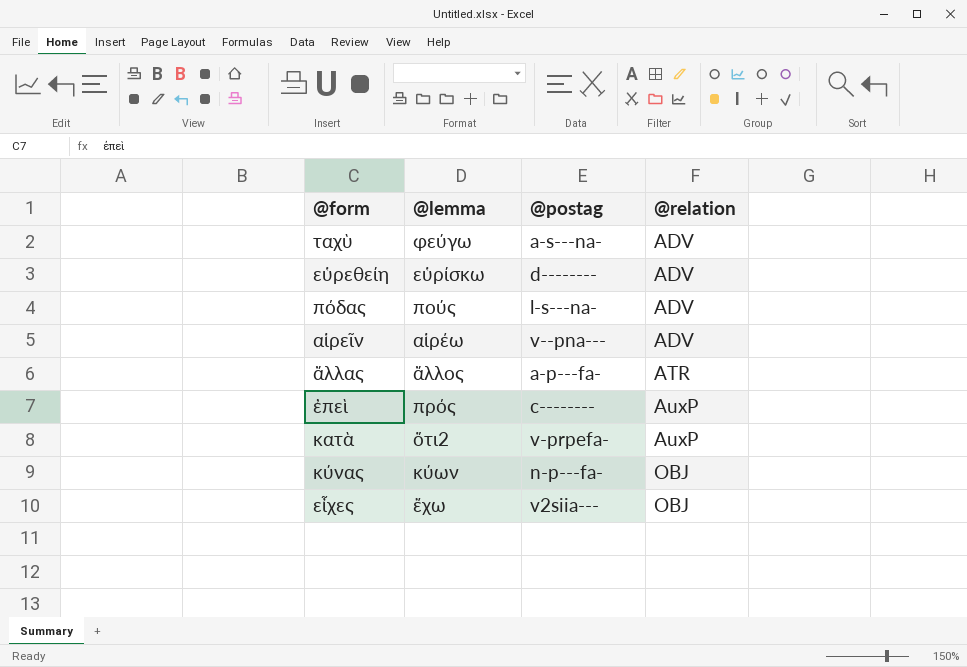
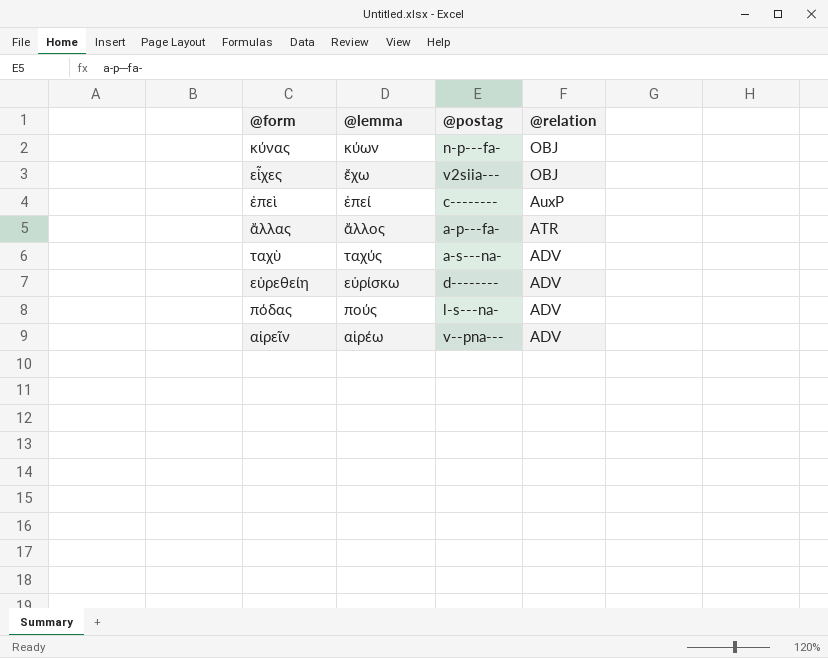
row order: @relation ascending -> @relation descending
row κατὰ: ὅτι2 | v-prpefa- | AuxP -> none
ἐπεὶ | @lemma: πρός -> ἐπεί
ταχὺ | @lemma: φεύγω -> ταχύς

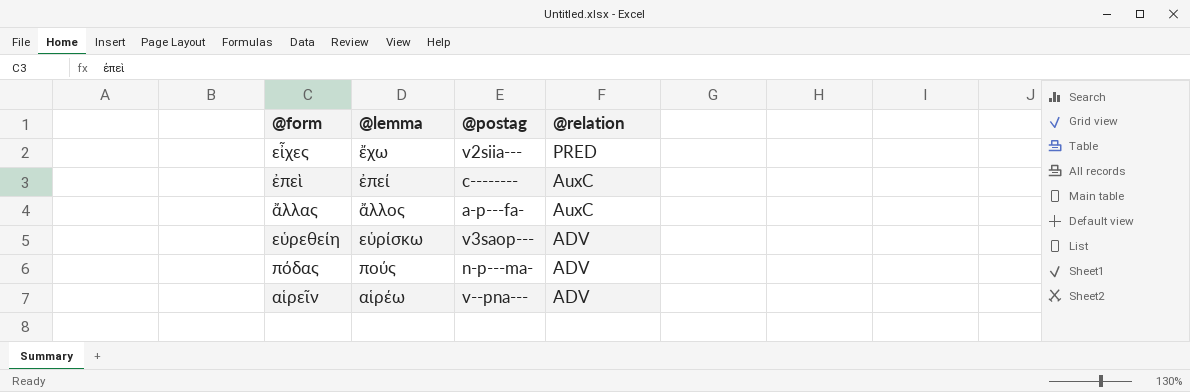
row κύνας: κύων | n-p---fa- | OBJ -> none
row ταχὺ: ταχύς | a-s---na- | ADV -> none
εἶχες | @relation: OBJ -> PRED
ἐπεὶ | @relation: AuxP -> AuxC
ἄλλας | @relation: ATR -> AuxC
εὑρεθείη | @postag: d-------- -> v3saop---
πόδας | @postag: l-s---na- -> n-p---ma-

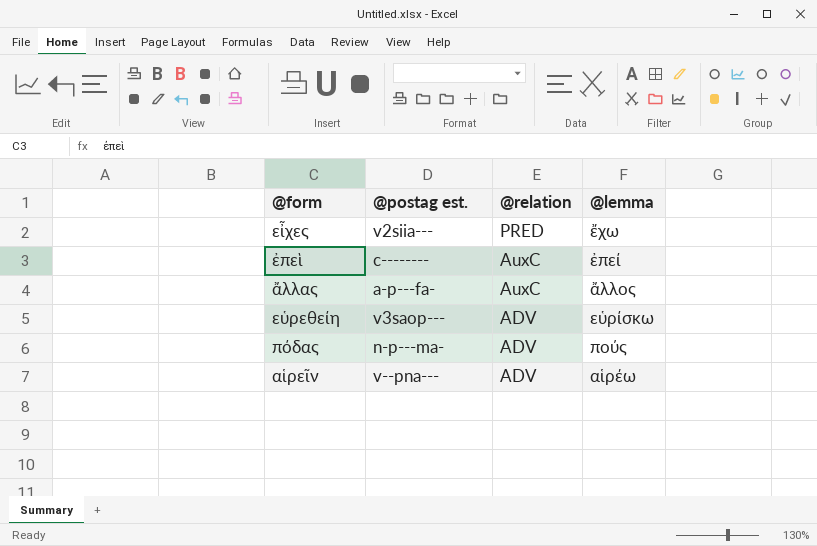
column name: @postag -> @postag est.
column @lemma | position: 2 -> 4

